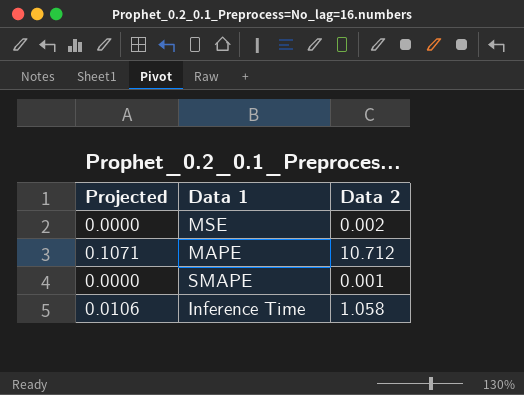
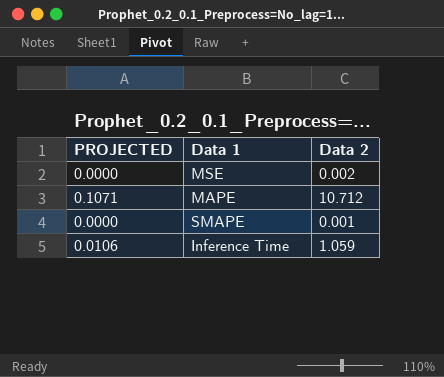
column name: Projected -> PROJECTED
Inference Time | Data 2: 1.058 -> 1.059

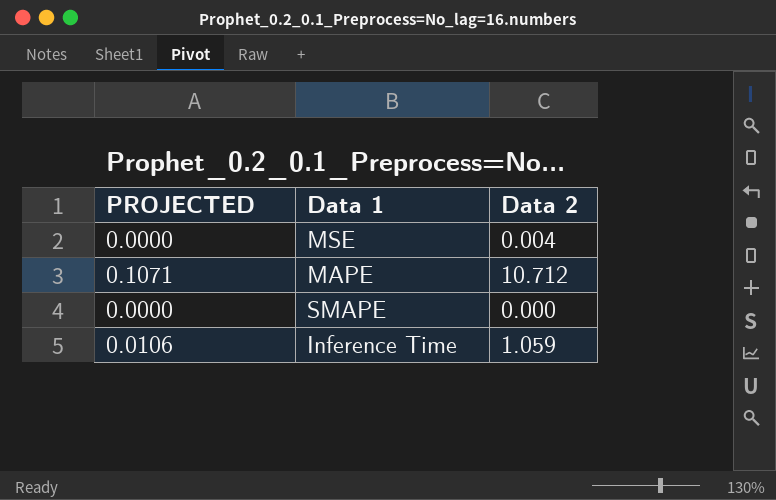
MSE | Data 2: 0.002 -> 0.004
SMAPE | Data 2: 0.001 -> 0.000

